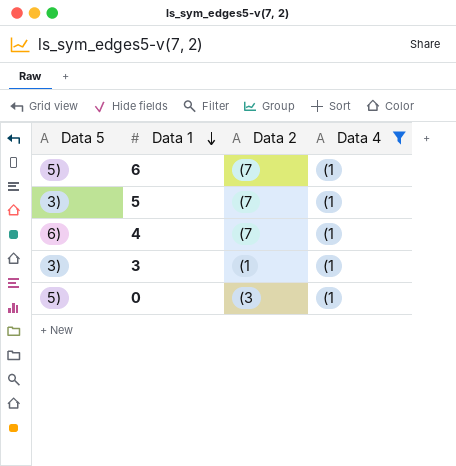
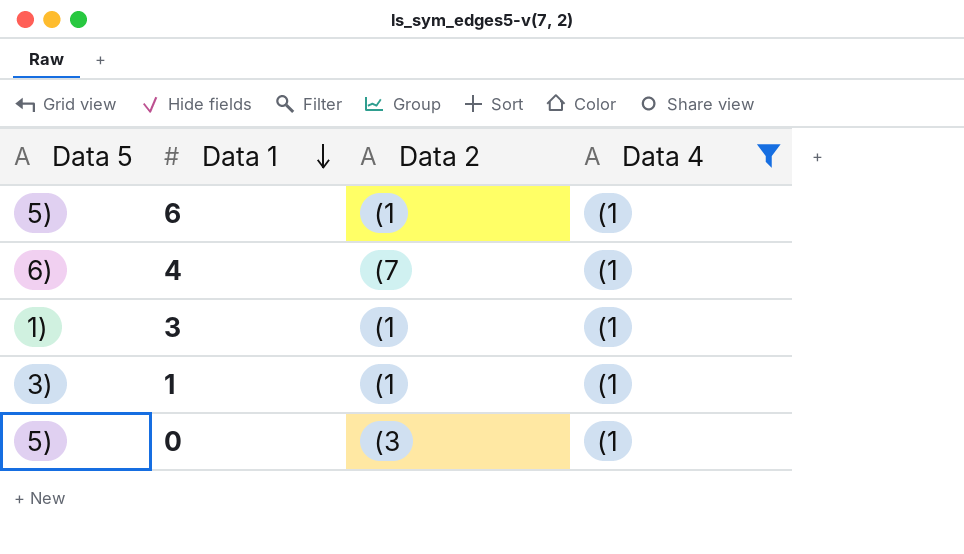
row 5: 3) | (7 | (1 -> none
6 | Data 2: (7 -> (1
3 | Data 5: 3) -> 1)
row 1: none -> 3) | (1 | (1

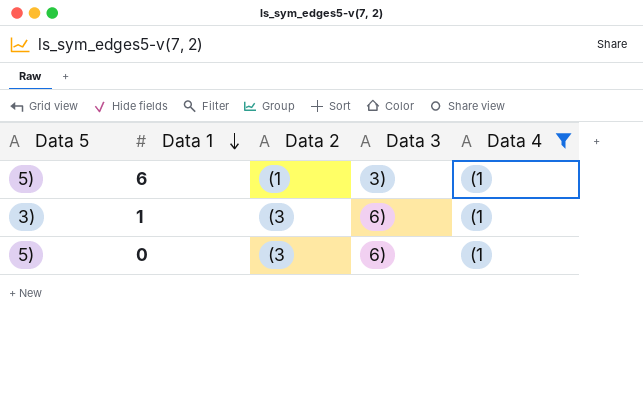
column Data 3 | position: none -> 4
row 4: 6) | (7 | (1 -> none
row 3: 1) | (1 | (1 -> none
1 | Data 2: (1 -> (3

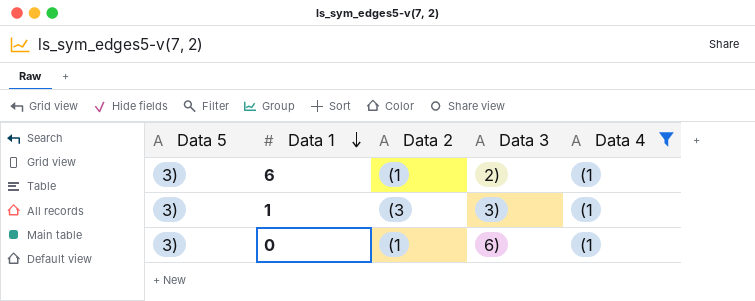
6 | Data 5: 5) -> 3)
6 | Data 3: 3) -> 2)
1 | Data 3: 6) -> 3)
0 | Data 5: 5) -> 3)
0 | Data 2: (3 -> (1

